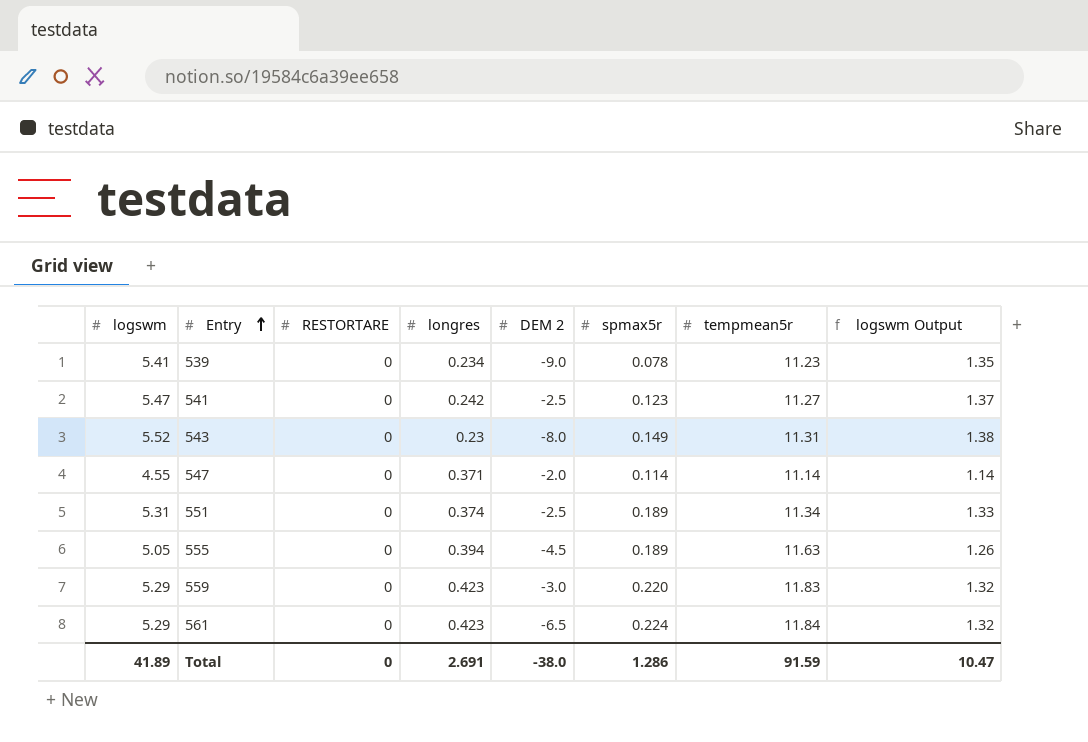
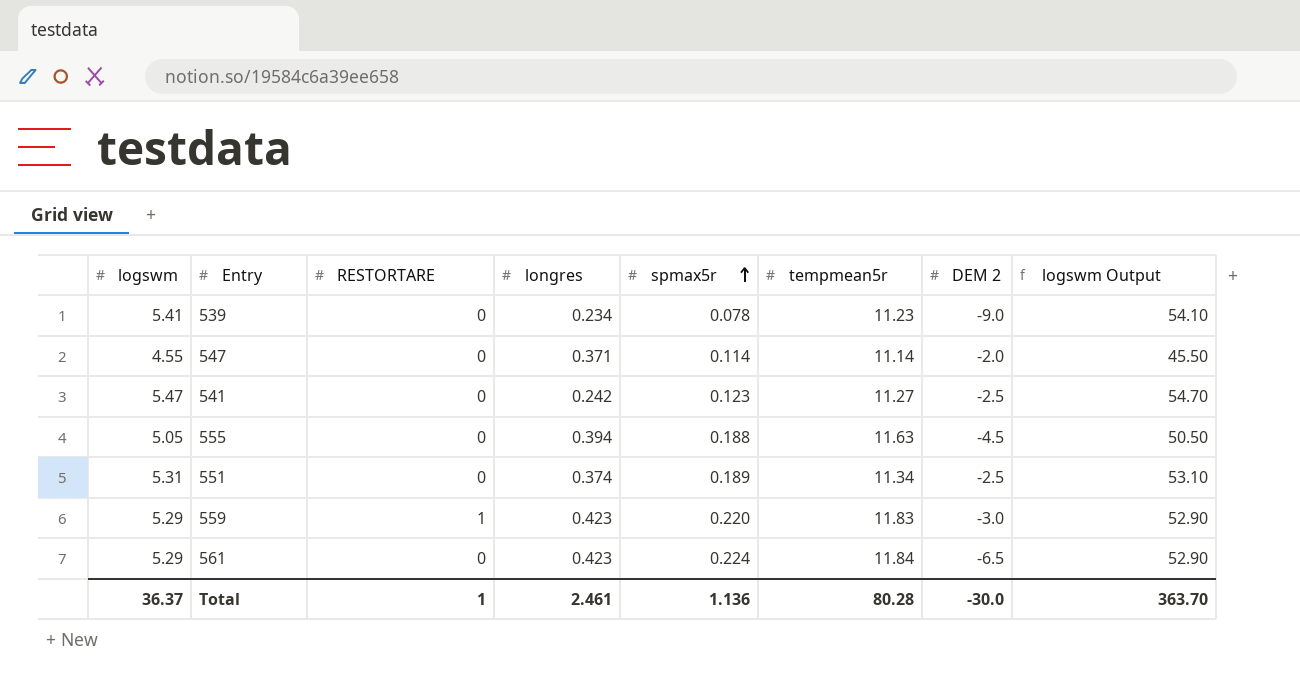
row order: Entry ascending -> spmax5r ascending
column DEM 2 | position: 5 -> 7
column logswm Output | formula: [logswm] * 0.25 -> [logswm] * 10
row 543: 5.52 | 0 | 0.23 | -8.0 | 0.149 | 11.31 | 1.38 -> none
555 | spmax5r: 0.189 -> 0.188
559 | RESTORTARE: 0 -> 1
Total | logswm: 41.89 -> 36.37
Total | RESTORTARE: 0 -> 1
Total | longres: 2.691 -> 2.461
Total | spmax5r: 1.286 -> 1.136
Total | tempmean5r: 91.59 -> 80.28
Total | DEM 2: -38.0 -> -30.0
Total | logswm Output: 10.47 -> 363.70

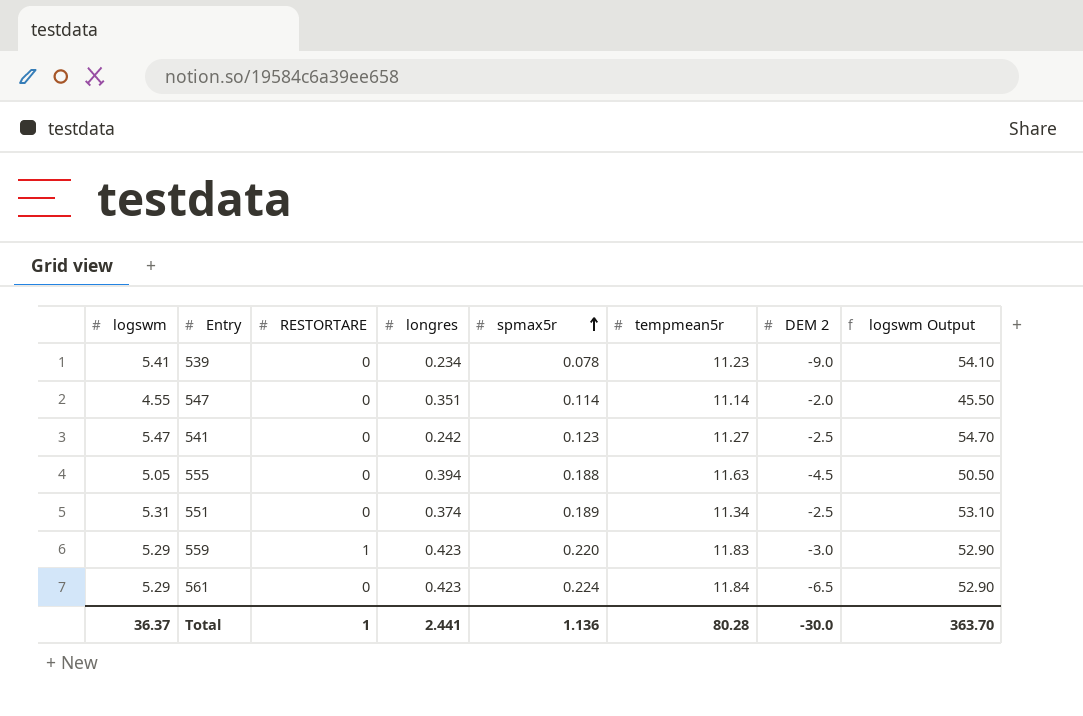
547 | longres: 0.371 -> 0.351
Total | longres: 2.461 -> 2.441

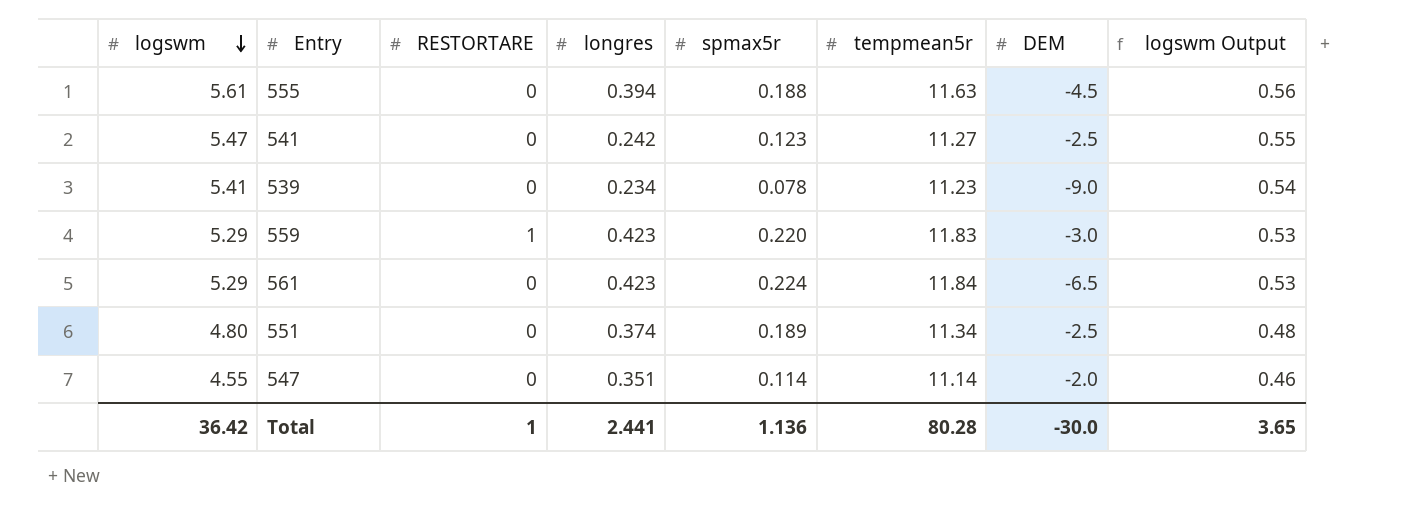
row order: spmax5r ascending -> logswm descending
column name: DEM 2 -> DEM
column logswm Output | formula: [logswm] * 10 -> [logswm] * 0.1
555 | logswm: 5.05 -> 5.61
551 | logswm: 5.31 -> 4.80
Total | logswm: 36.37 -> 36.42
Total | logswm Output: 363.70 -> 3.65

